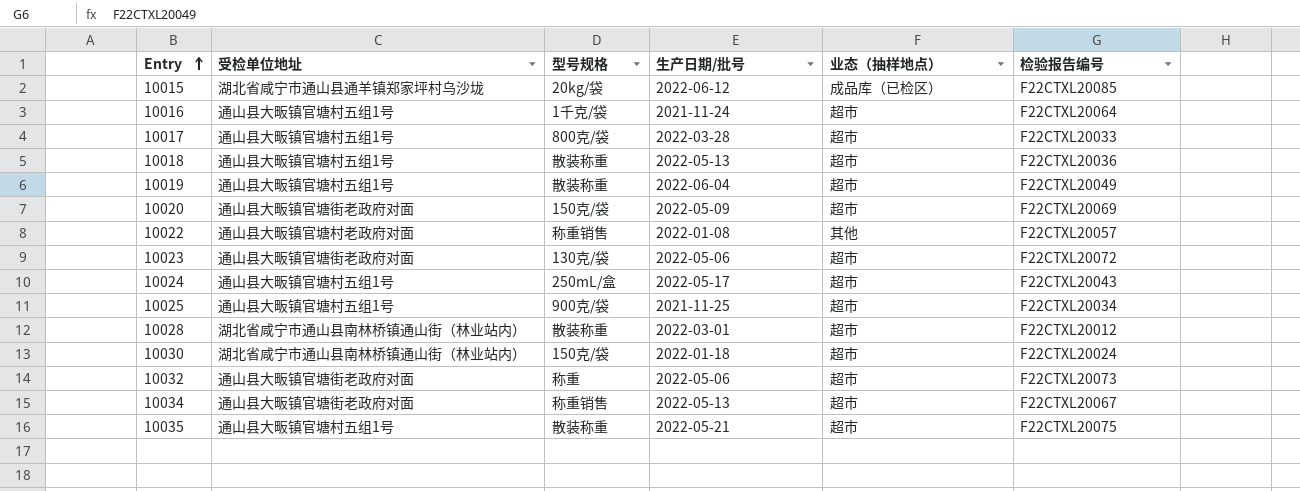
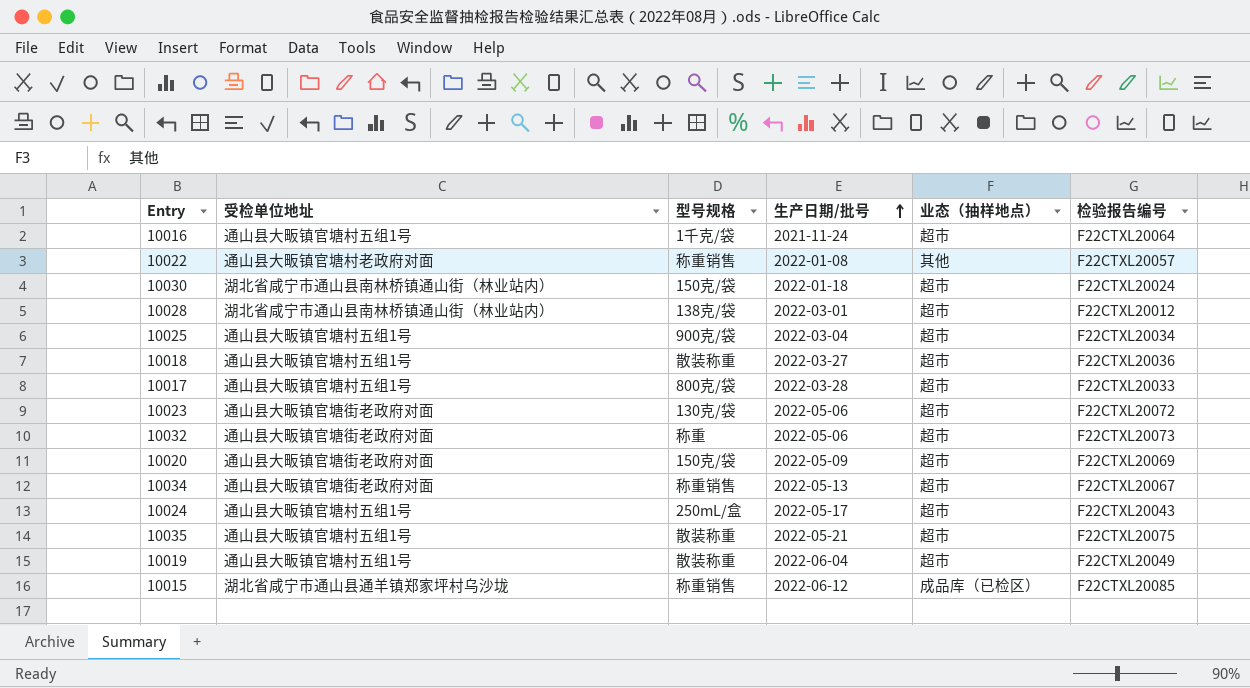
row order: Entry ascending -> 生产日期/批号 ascending
10028 | 型号规格: 散装称重 -> 138克/袋
10025 | 生产日期/批号: 2021-11-25 -> 2022-03-04
10018 | 生产日期/批号: 2022-05-13 -> 2022-03-27
10015 | 型号规格: 20kg/袋 -> 称重销售

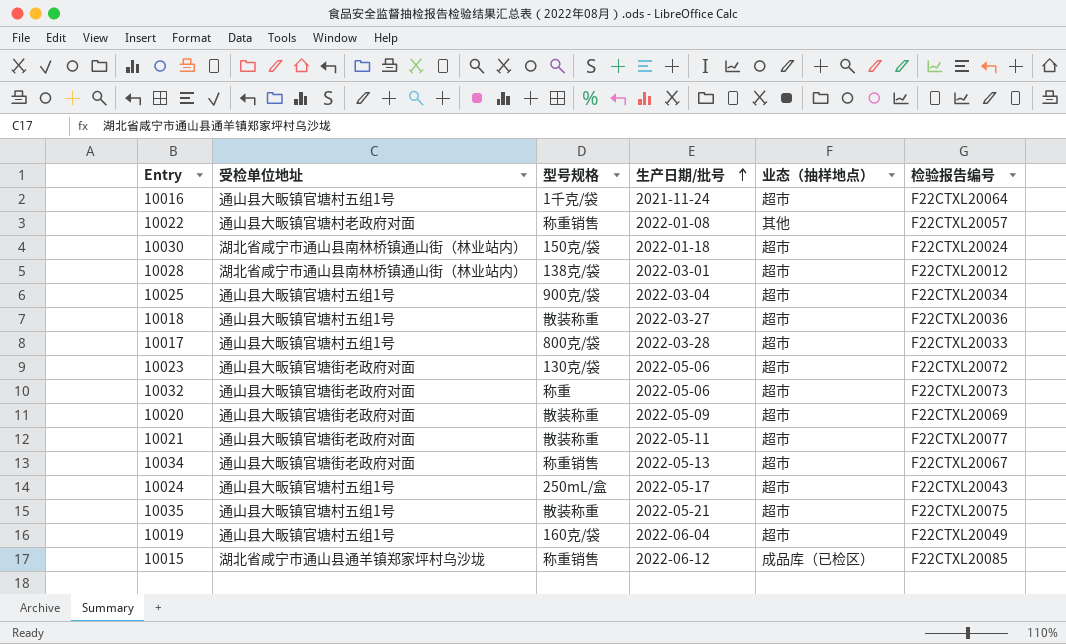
10020 | 型号规格: 150克/袋 -> 散装称重
row 10021: none -> 通山县大畈镇官塘街老政府对面 | 散装称重 | 2022-05-11 | 超市 | F22CTXL20077
10019 | 型号规格: 散装称重 -> 160克/袋

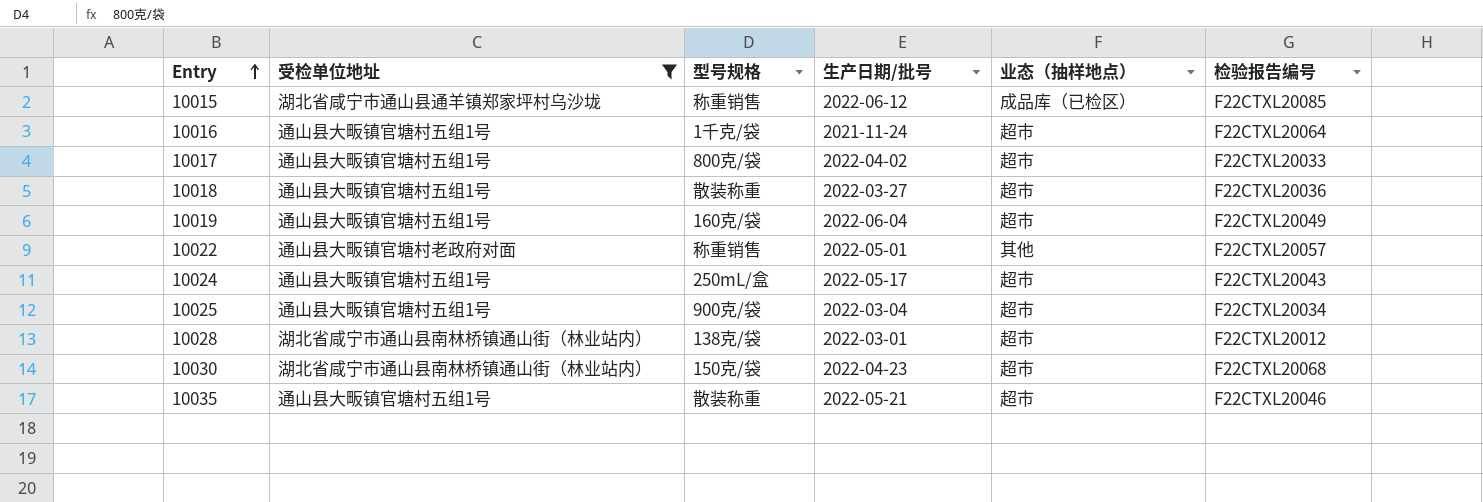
filter: none -> 受检单位地址 != 通山县大畈镇官塘街老政府对面
row order: 生产日期/批号 ascending -> Entry ascending
10017 | 生产日期/批号: 2022-03-28 -> 2022-04-02
10022 | 生产日期/批号: 2022-01-08 -> 2022-05-01
10030 | 生产日期/批号: 2022-01-18 -> 2022-04-23
10030 | 检验报告编号: F22CTXL20024 -> F22CTXL20068
10035 | 检验报告编号: F22CTXL20075 -> F22CTXL20046

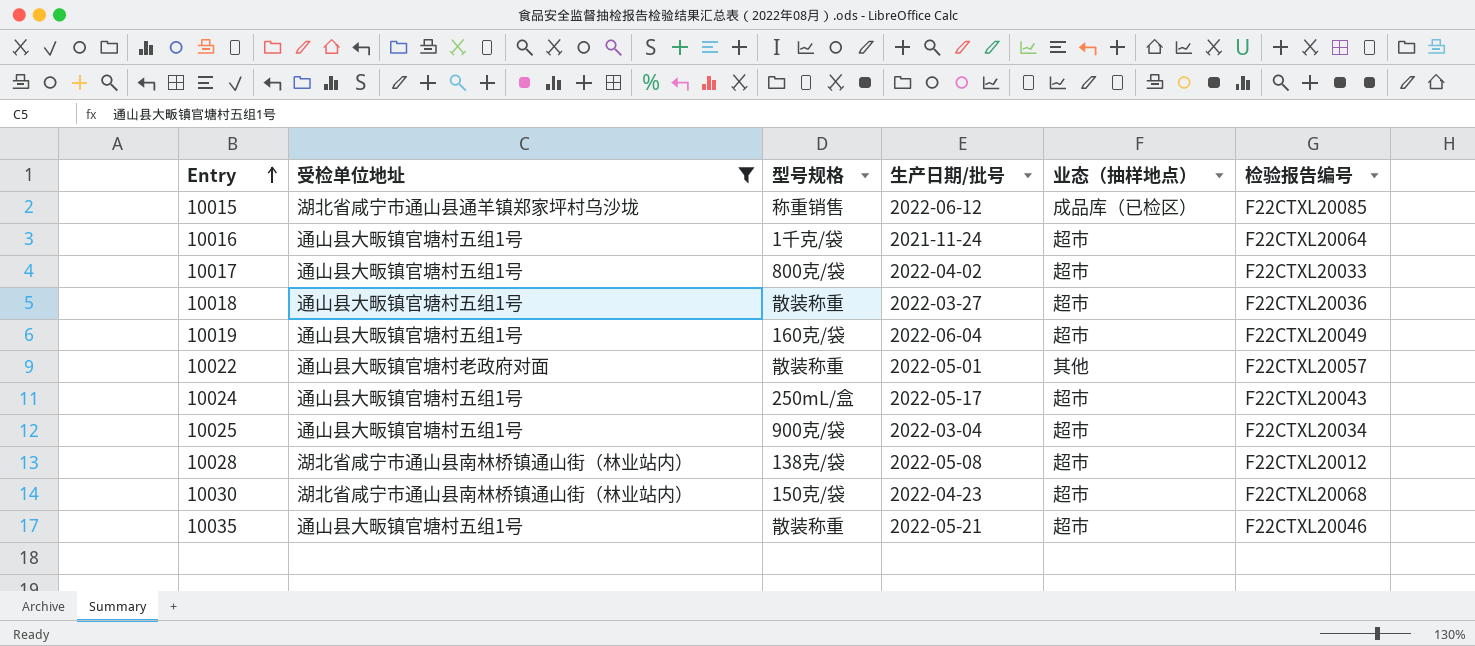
10022 | 型号规格: 称重销售 -> 散装称重
10028 | 生产日期/批号: 2022-03-01 -> 2022-05-08

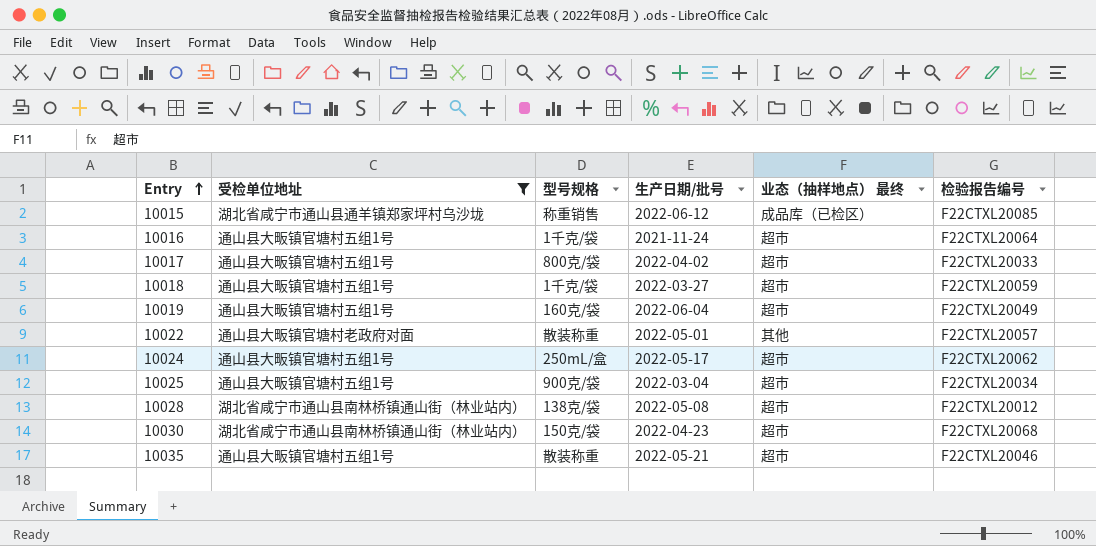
column name: 业态（抽样地点） -> 业态（抽样地点） 最终
10018 | 型号规格: 散装称重 -> 1千克/袋
10018 | 检验报告编号: F22CTXL20036 -> F22CTXL20059
10024 | 检验报告编号: F22CTXL20043 -> F22CTXL20062

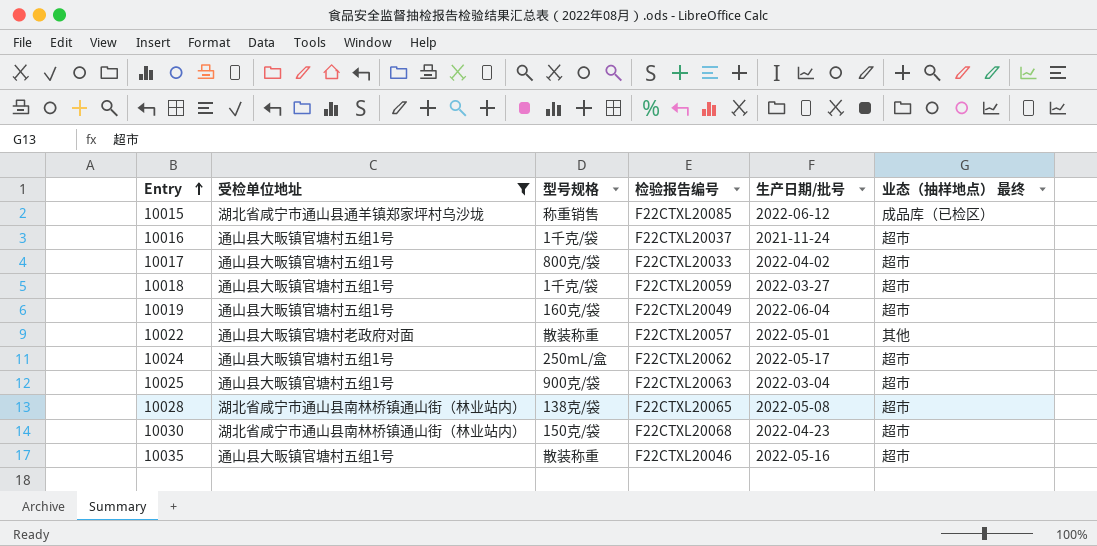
column 检验报告编号 | position: 6 -> 4
10016 | 检验报告编号: F22CTXL20064 -> F22CTXL20037
10025 | 检验报告编号: F22CTXL20034 -> F22CTXL20063
10028 | 检验报告编号: F22CTXL20012 -> F22CTXL20065
10035 | 生产日期/批号: 2022-05-21 -> 2022-05-16

